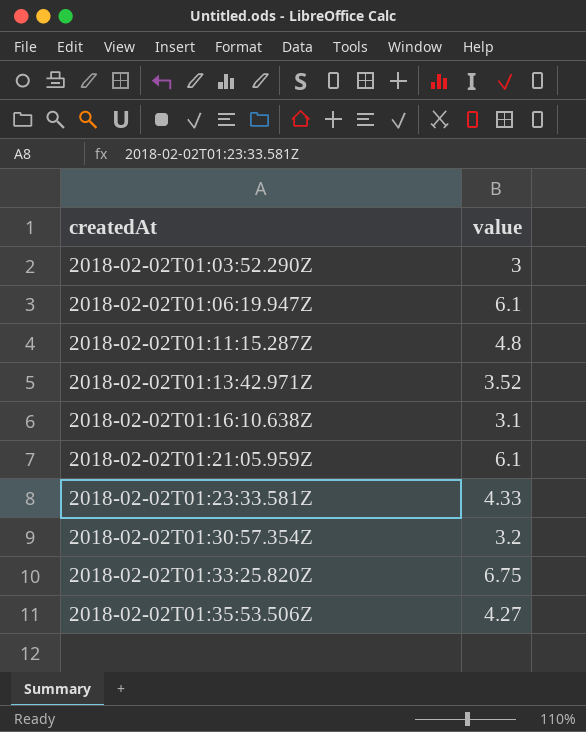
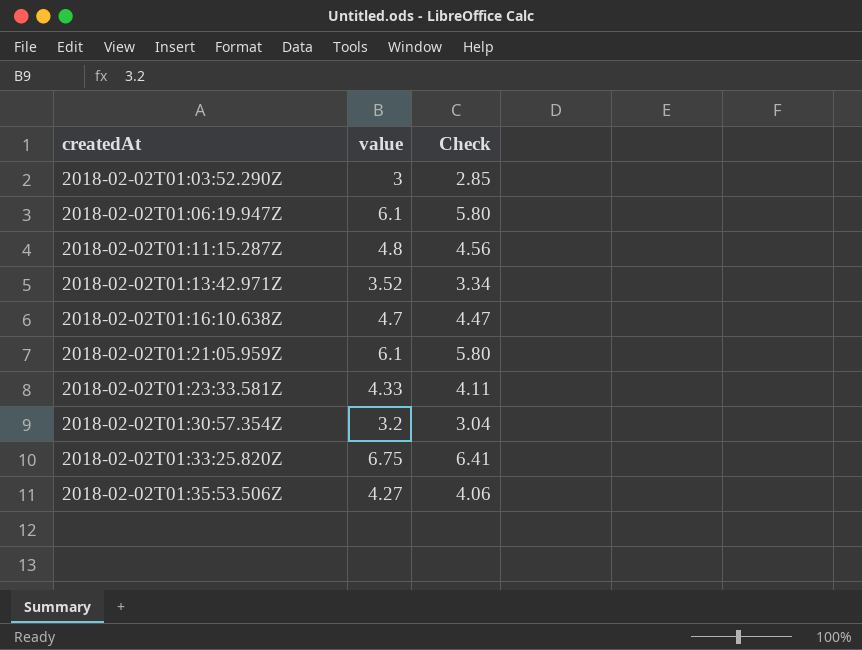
column Check | formula: none -> [value] * 0.95
2018-02-02T01:16:10.638Z | value: 3.1 -> 4.7

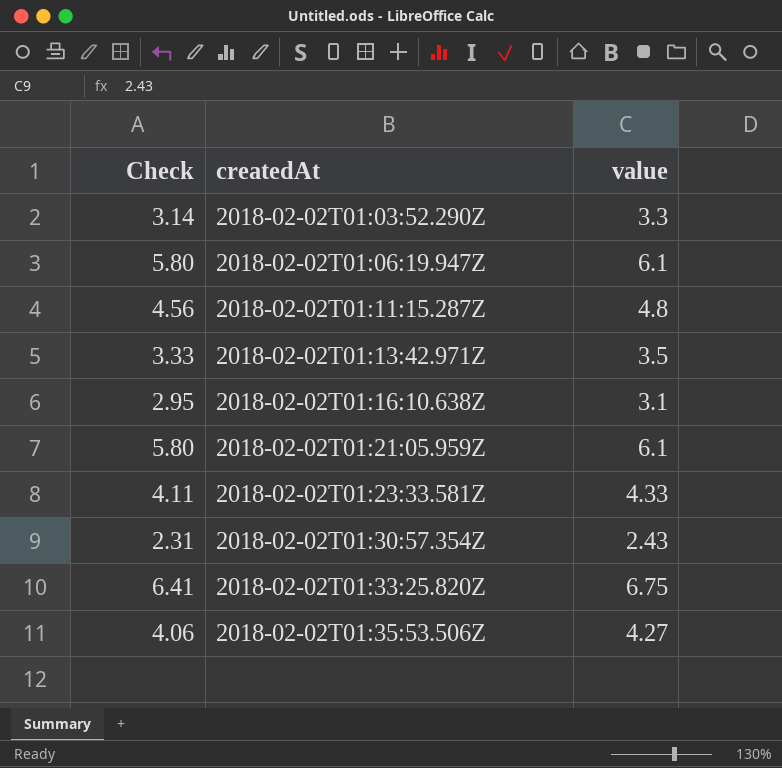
column Check | position: 3 -> 1
2018-02-02T01:03:52.290Z | Check: 2.85 -> 3.14
2018-02-02T01:03:52.290Z | value: 3 -> 3.3
2018-02-02T01:13:42.971Z | Check: 3.34 -> 3.33
2018-02-02T01:13:42.971Z | value: 3.52 -> 3.5
2018-02-02T01:16:10.638Z | Check: 4.47 -> 2.95
2018-02-02T01:16:10.638Z | value: 4.7 -> 3.1
2018-02-02T01:30:57.354Z | Check: 3.04 -> 2.31
2018-02-02T01:30:57.354Z | value: 3.2 -> 2.43

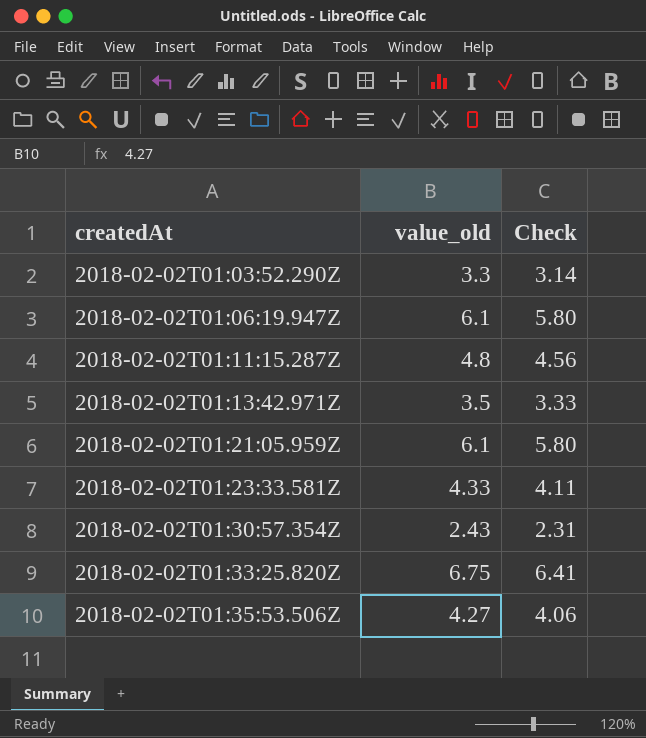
column name: value -> value_old
column Check | position: 1 -> 3
row 2018-02-02T01:16:10.638Z: 2.95 | 3.1 -> none

